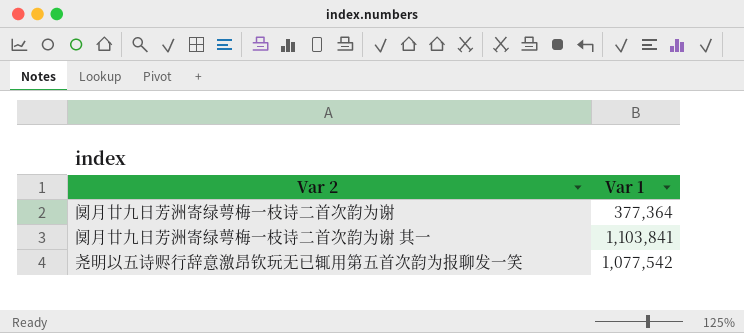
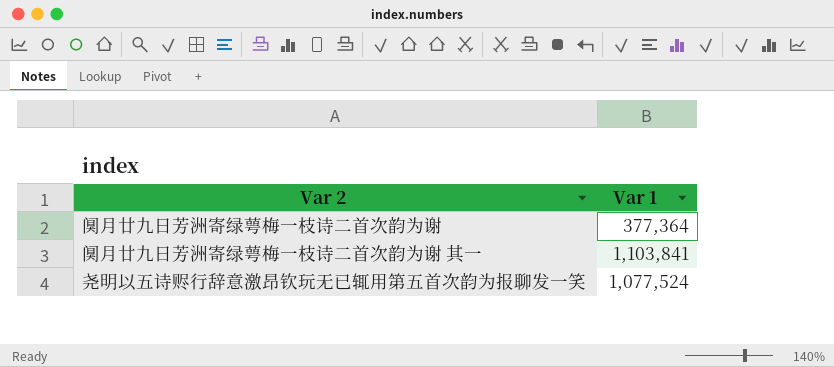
尧明以五诗赆行辞意激昂钦玩无已辄用第五首次韵为报聊发一笑 | Var 1: 1,077,542 -> 1,077,524

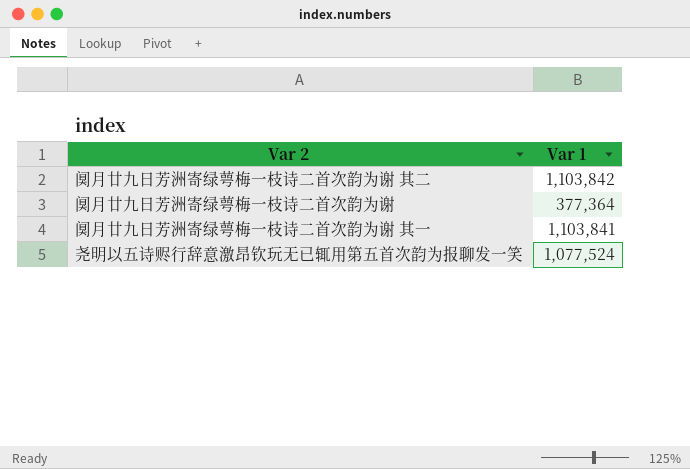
row 阒月廿九日芳洲寄绿萼梅一枝诗二首次韵为谢 其二: none -> 1,103,842

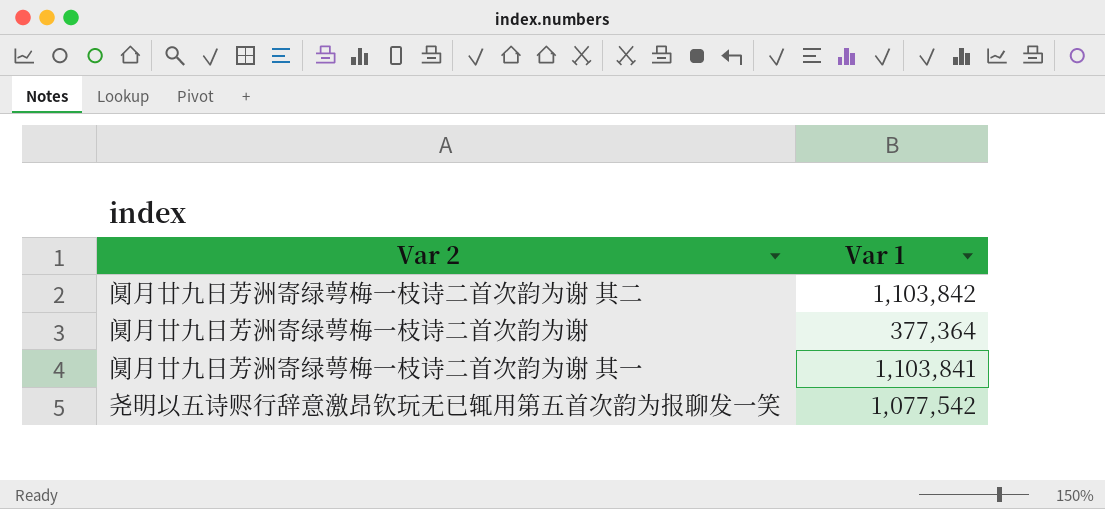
尧明以五诗赆行辞意激昂钦玩无已辄用第五首次韵为报聊发一笑 | Var 1: 1,077,524 -> 1,077,542

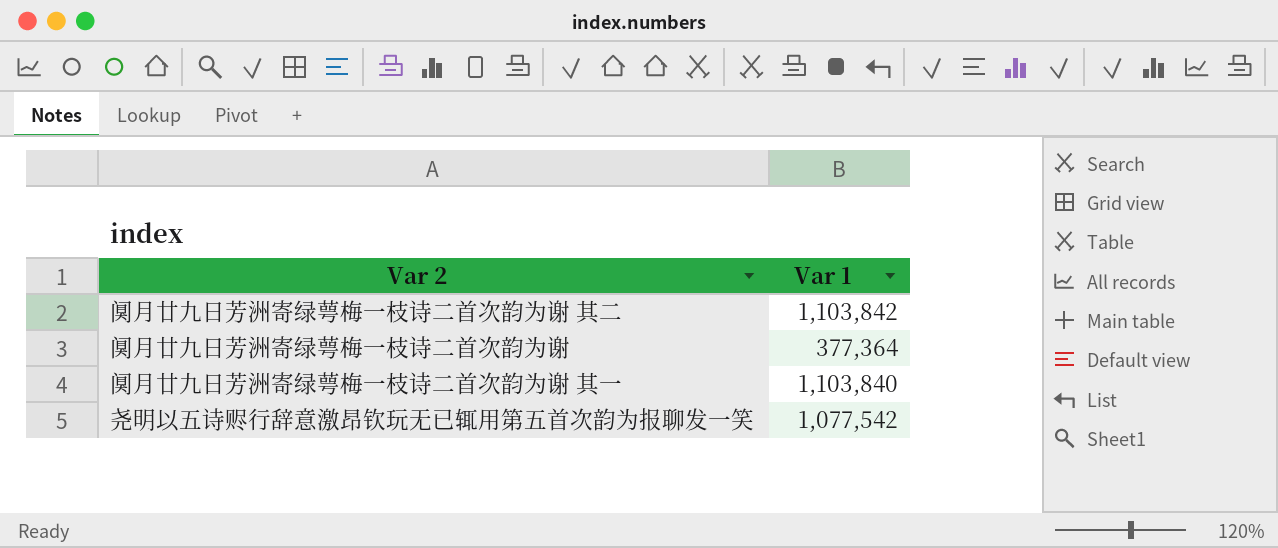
阒月廿九日芳洲寄绿萼梅一枝诗二首次韵为谢 其一 | Var 1: 1,103,841 -> 1,103,840

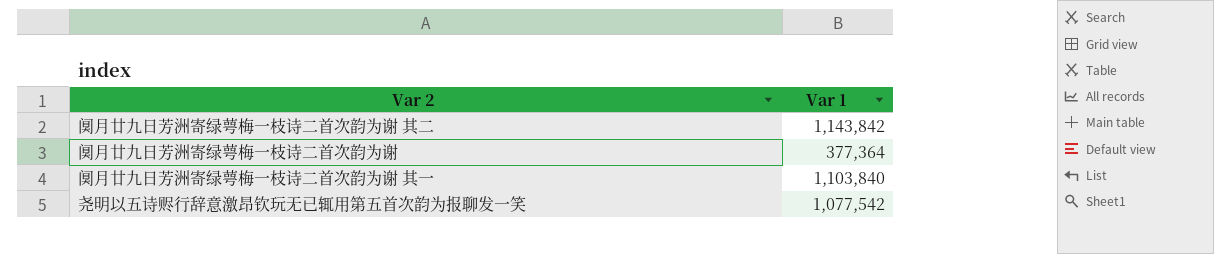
阒月廿九日芳洲寄绿萼梅一枝诗二首次韵为谢 其二 | Var 1: 1,103,842 -> 1,143,842

